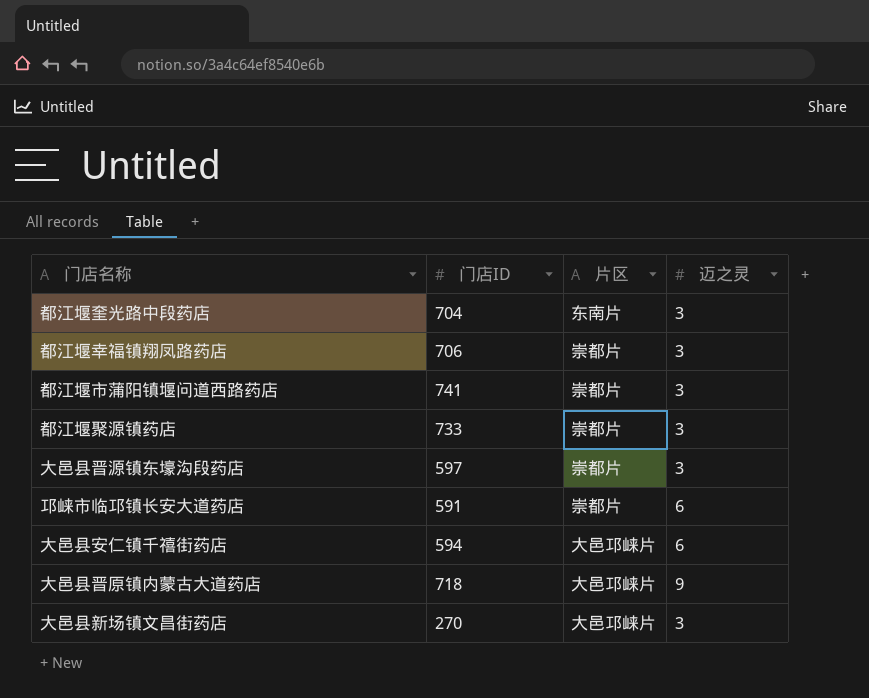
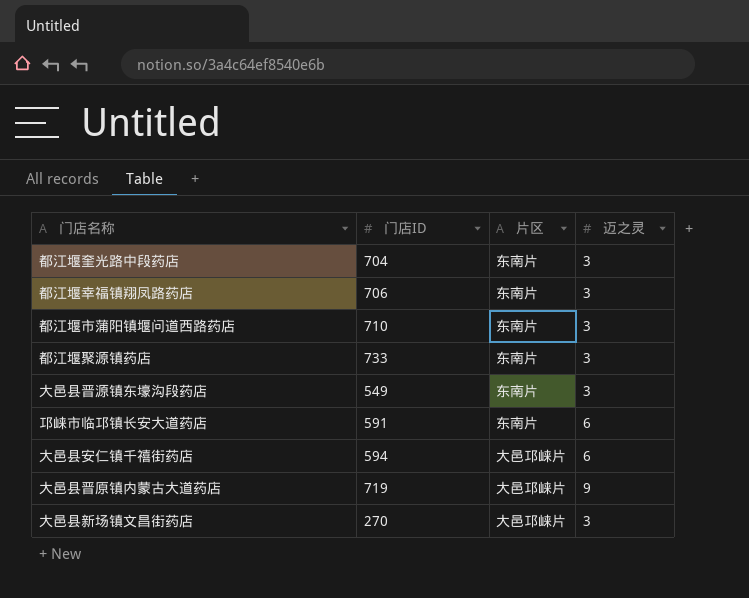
都江堰幸福镇翔凤路药店 | 片区: 崇都片 -> 东南片
都江堰市蒲阳镇堰问道西路药店 | 门店ID: 741 -> 710
都江堰市蒲阳镇堰问道西路药店 | 片区: 崇都片 -> 东南片
都江堰聚源镇药店 | 片区: 崇都片 -> 东南片
大邑县晋源镇东壕沟段药店 | 门店ID: 597 -> 549
大邑县晋源镇东壕沟段药店 | 片区: 崇都片 -> 东南片
邛崃市临邛镇长安大道药店 | 片区: 崇都片 -> 东南片
大邑县晋原镇内蒙古大道药店 | 门店ID: 718 -> 719

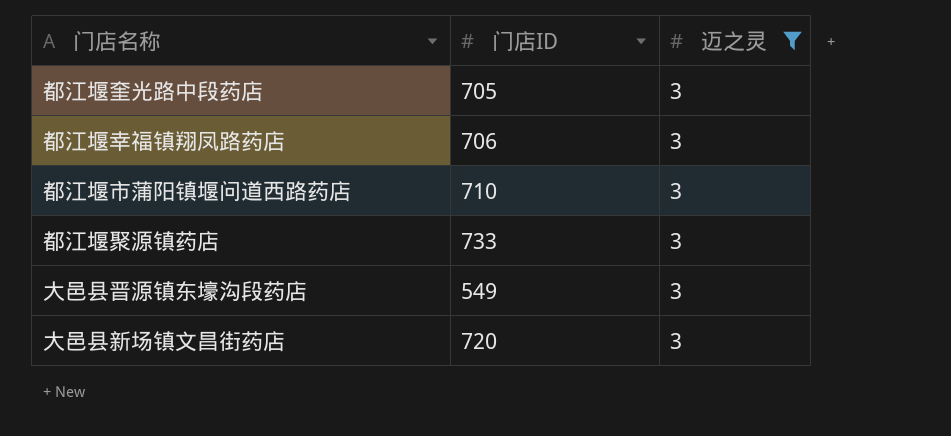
filter: none -> 迈之灵 = 3
column 片区 | position: 3 -> none
都江堰奎光路中段药店 | 门店ID: 704 -> 705
大邑县新场镇文昌街药店 | 门店ID: 270 -> 720

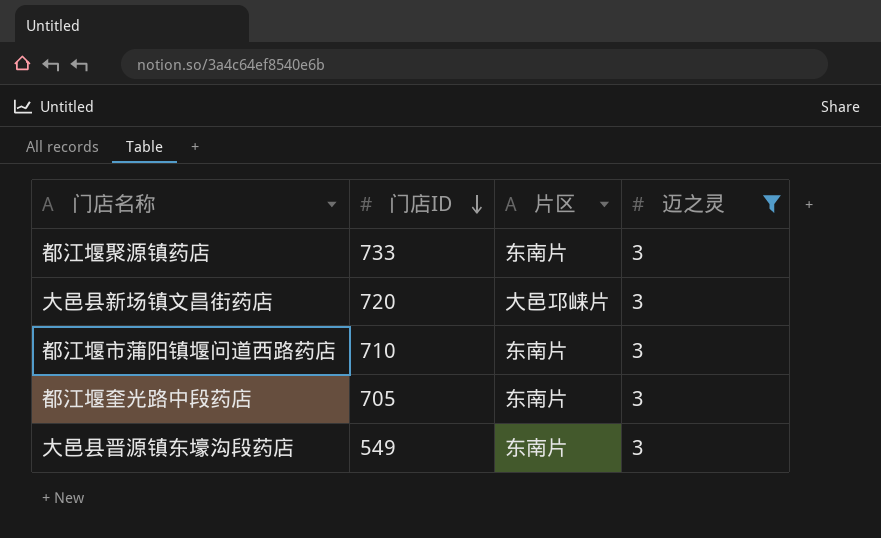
row order: none -> 门店ID descending
column 片区 | position: none -> 3
row 都江堰幸福镇翔凤路药店: 706 | 3 -> none

